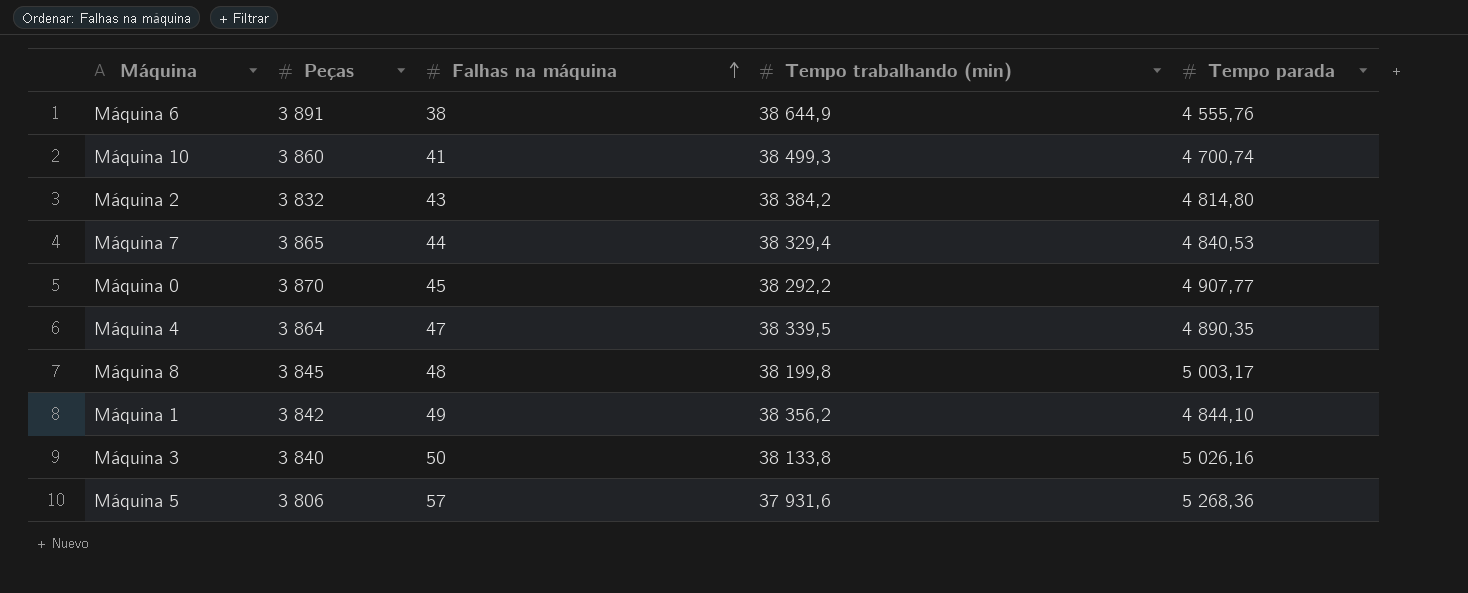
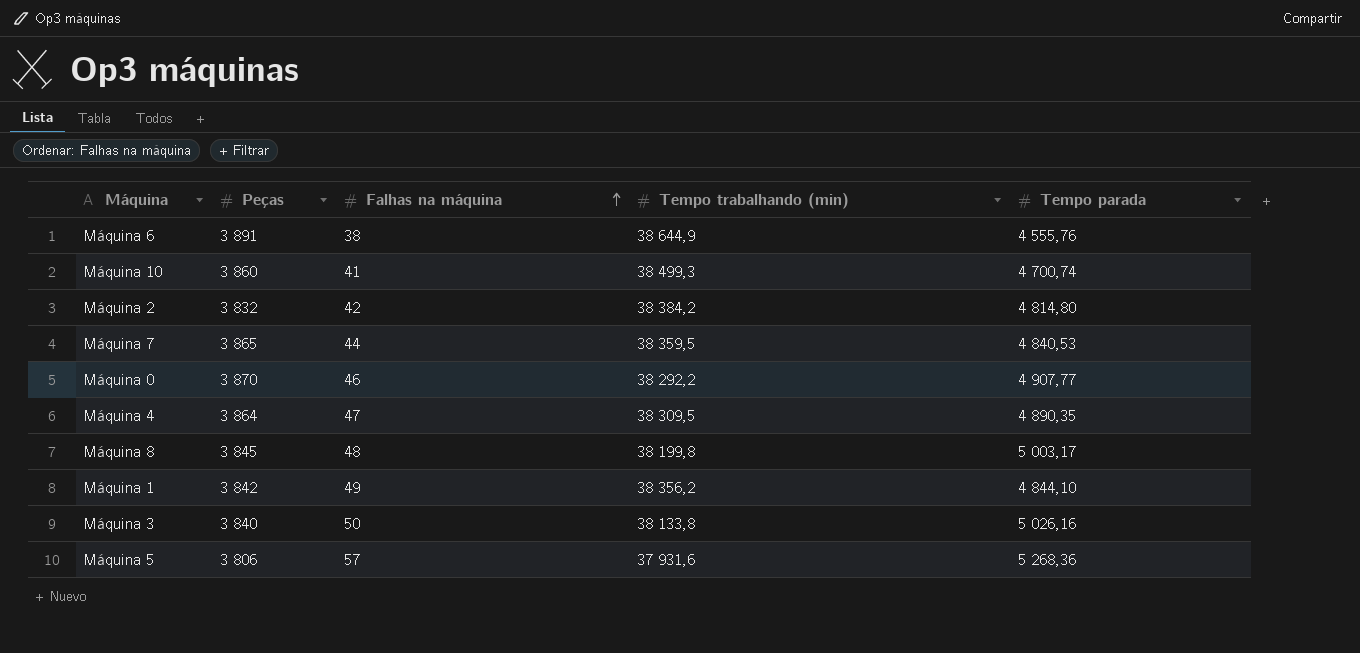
Máquina 2 | Falhas na máquina: 43 -> 42
Máquina 7 | Tempo trabalhando (min): 38 329,4 -> 38 359,5
Máquina 0 | Falhas na máquina: 45 -> 46
Máquina 4 | Tempo trabalhando (min): 38 339,5 -> 38 309,5

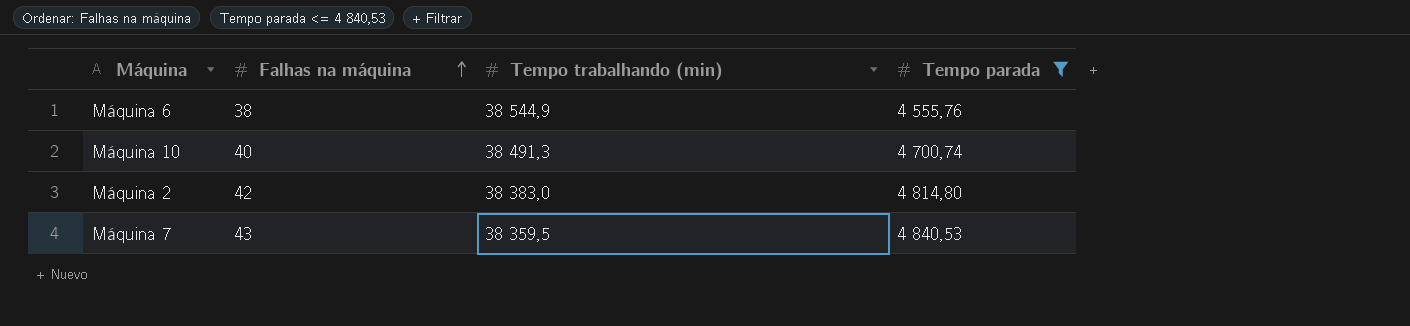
filter: none -> Tempo parada <= 4 840,53
column Peças | position: 2 -> none
Máquina 6 | Tempo trabalhando (min): 38 644,9 -> 38 544,9
Máquina 10 | Falhas na máquina: 41 -> 40
Máquina 10 | Tempo trabalhando (min): 38 499,3 -> 38 491,3
Máquina 2 | Tempo trabalhando (min): 38 384,2 -> 38 383,0
Máquina 7 | Falhas na máquina: 44 -> 43

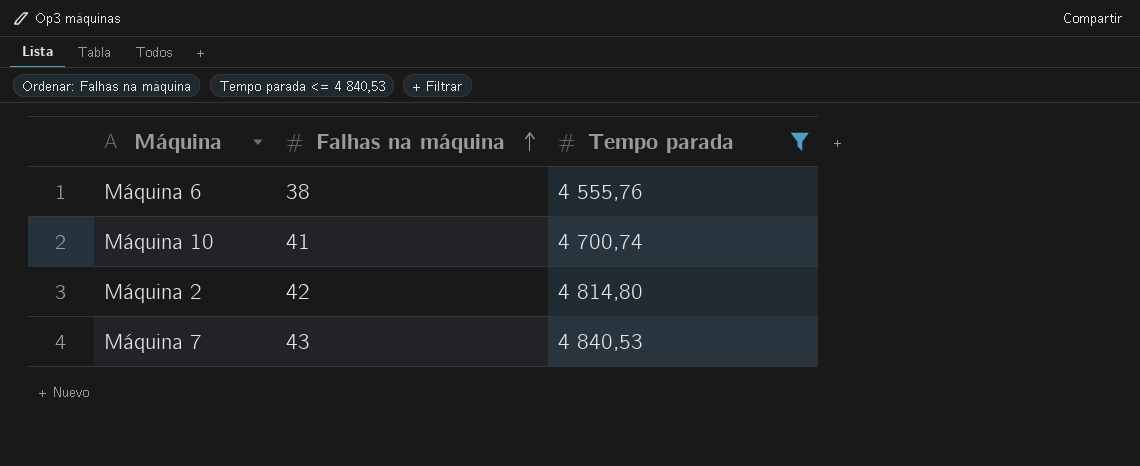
column Tempo trabalhando (min) | position: 3 -> none
Máquina 10 | Falhas na máquina: 40 -> 41

